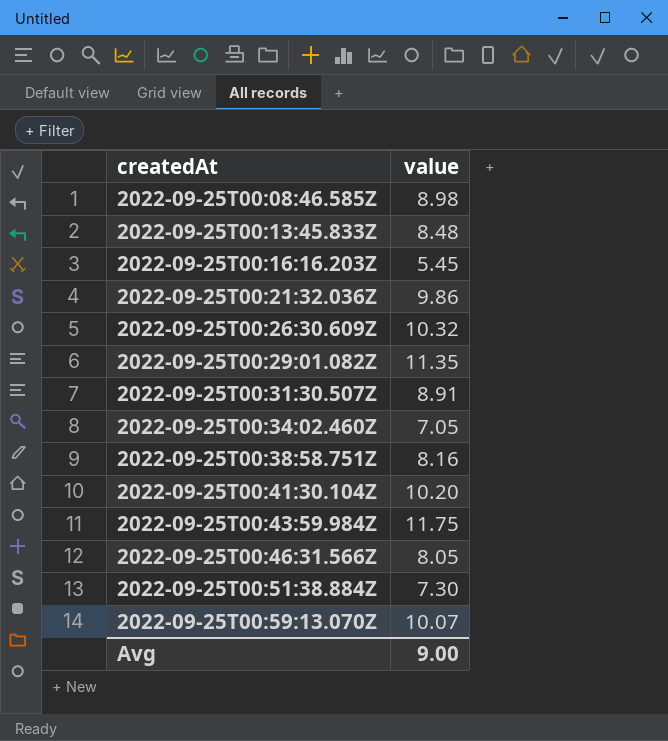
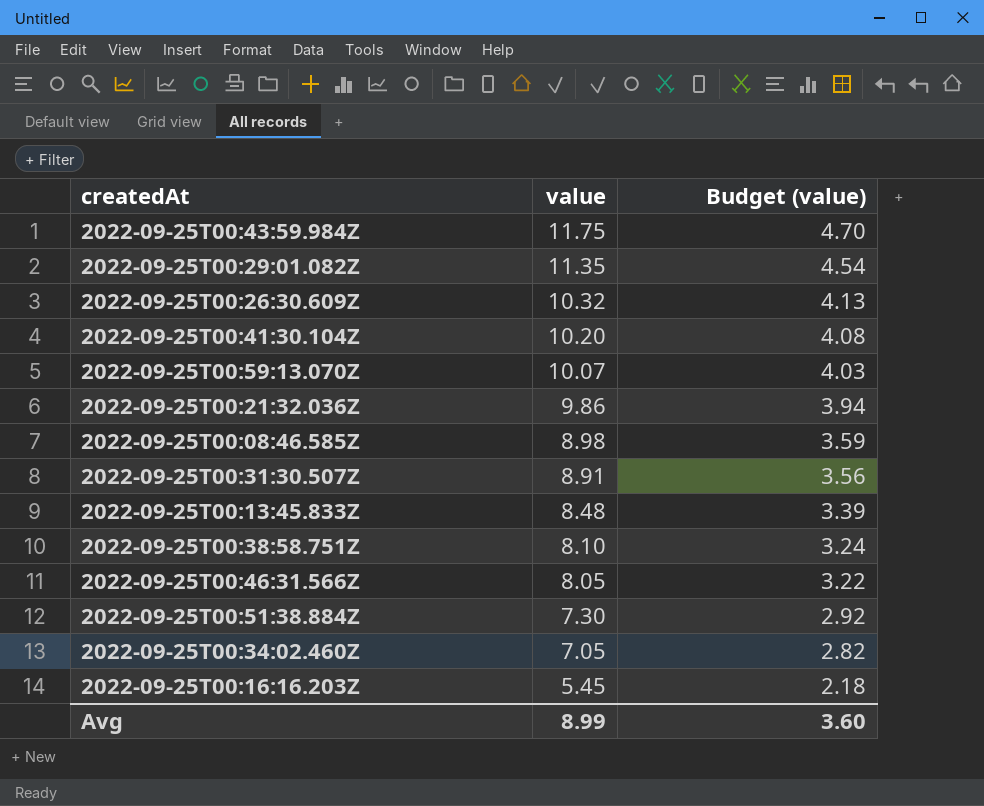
row order: createdAt ascending -> value descending
column Budget (value) | formula: none -> [value] * 0.4
2022-09-25T00:38:58.751Z | value: 8.16 -> 8.10
Avg | value: 9.00 -> 8.99

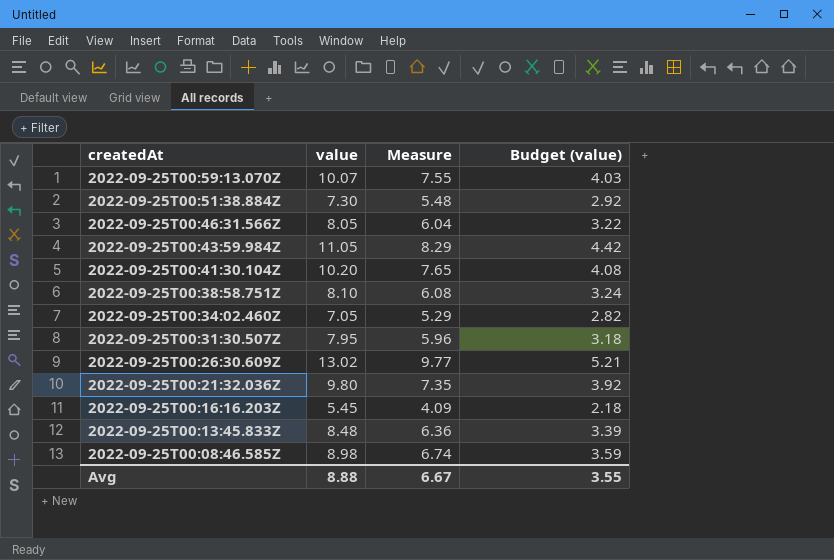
row order: value descending -> createdAt descending
column Measure | formula: none -> [value] * 0.75
row 2022-09-25T00:29:01.082Z: 11.35 | 4.54 -> none
2022-09-25T00:43:59.984Z | value: 11.75 -> 11.05
2022-09-25T00:43:59.984Z | Budget (value): 4.70 -> 4.42
2022-09-25T00:31:30.507Z | value: 8.91 -> 7.95
2022-09-25T00:31:30.507Z | Budget (value): 3.56 -> 3.18
2022-09-25T00:26:30.609Z | value: 10.32 -> 13.02
2022-09-25T00:26:30.609Z | Budget (value): 4.13 -> 5.21
2022-09-25T00:21:32.036Z | value: 9.86 -> 9.80
2022-09-25T00:21:32.036Z | Budget (value): 3.94 -> 3.92
Avg | value: 8.99 -> 8.88
Avg | Budget (value): 3.60 -> 3.55

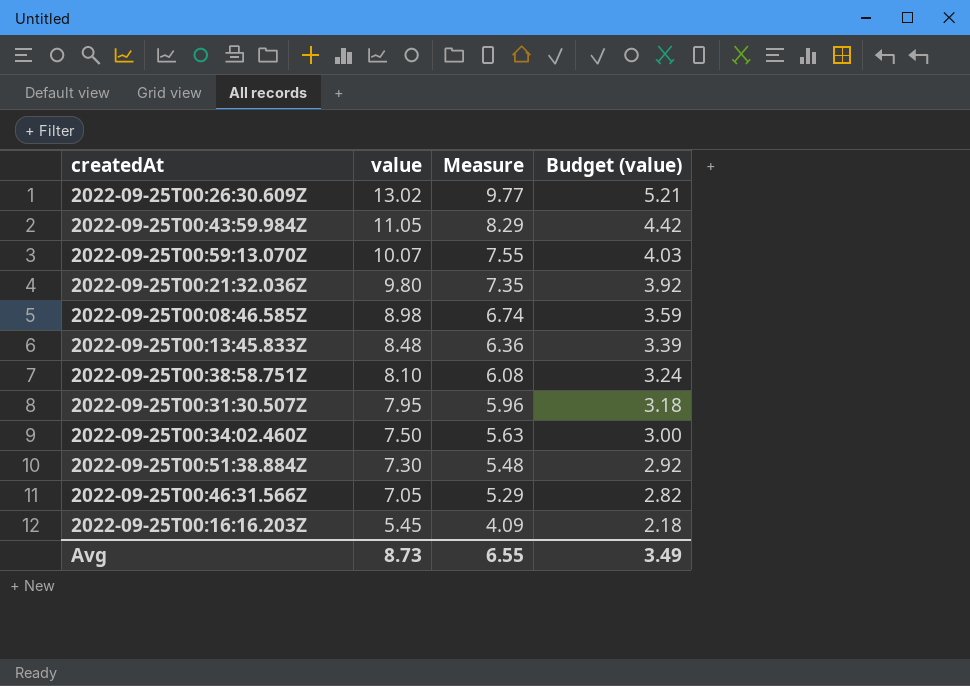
row order: createdAt descending -> value descending
row 2022-09-25T00:41:30.104Z: 10.20 | 7.65 | 4.08 -> none
2022-09-25T00:34:02.460Z | value: 7.05 -> 7.50
2022-09-25T00:34:02.460Z | Measure: 5.29 -> 5.63
2022-09-25T00:34:02.460Z | Budget (value): 2.82 -> 3.00
2022-09-25T00:46:31.566Z | value: 8.05 -> 7.05
2022-09-25T00:46:31.566Z | Measure: 6.04 -> 5.29
2022-09-25T00:46:31.566Z | Budget (value): 3.22 -> 2.82
Avg | value: 8.88 -> 8.73
Avg | Measure: 6.67 -> 6.55
Avg | Budget (value): 3.55 -> 3.49

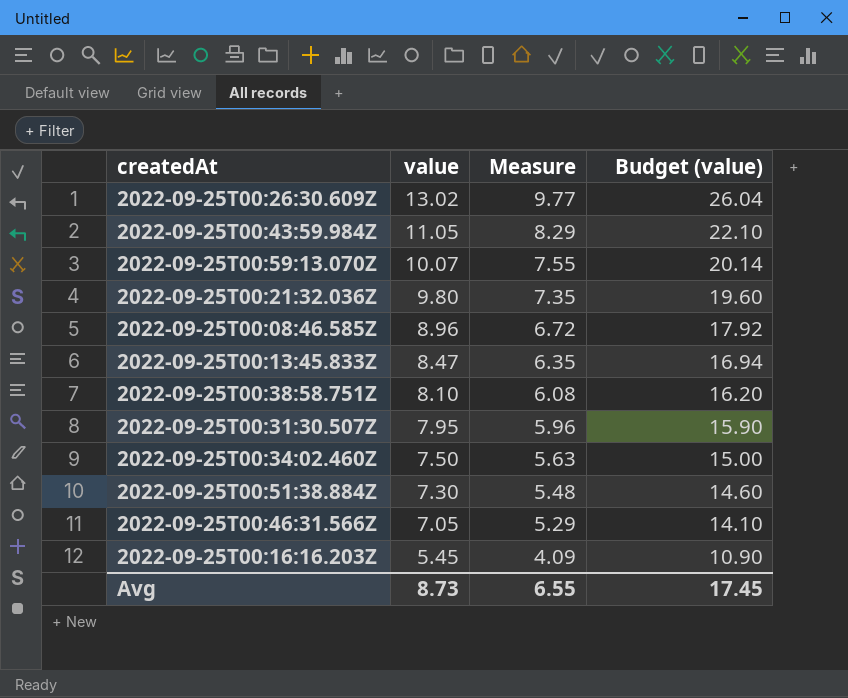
column Budget (value) | formula: [value] * 0.4 -> [value] * 2
2022-09-25T00:08:46.585Z | value: 8.98 -> 8.96
2022-09-25T00:08:46.585Z | Measure: 6.74 -> 6.72
2022-09-25T00:13:45.833Z | value: 8.48 -> 8.47
2022-09-25T00:13:45.833Z | Measure: 6.36 -> 6.35
Avg | Budget (value): 3.49 -> 17.45

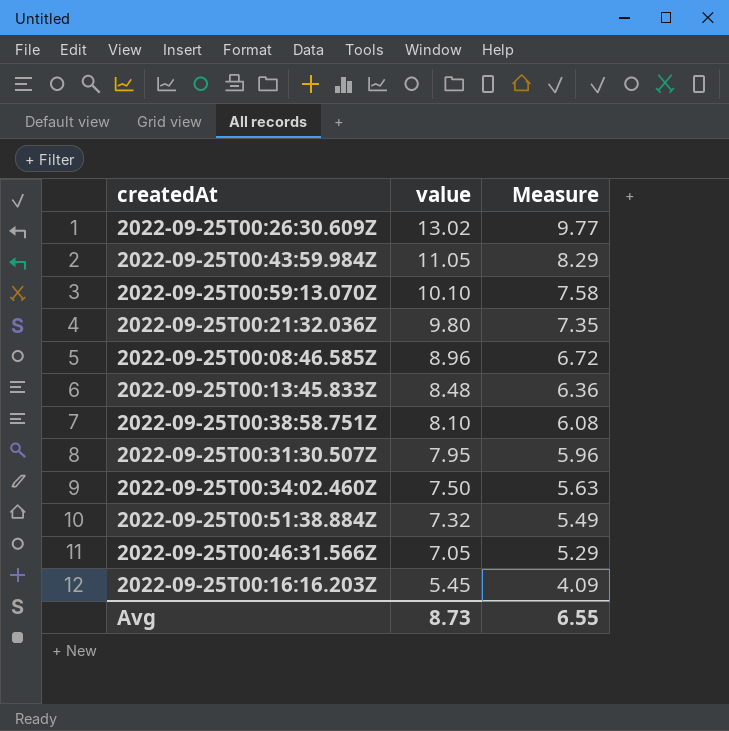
column Budget (value) | formula: [value] * 2 -> none
2022-09-25T00:59:13.070Z | value: 10.07 -> 10.10
2022-09-25T00:59:13.070Z | Measure: 7.55 -> 7.58
2022-09-25T00:13:45.833Z | value: 8.47 -> 8.48
2022-09-25T00:13:45.833Z | Measure: 6.35 -> 6.36
2022-09-25T00:51:38.884Z | value: 7.30 -> 7.32
2022-09-25T00:51:38.884Z | Measure: 5.48 -> 5.49

